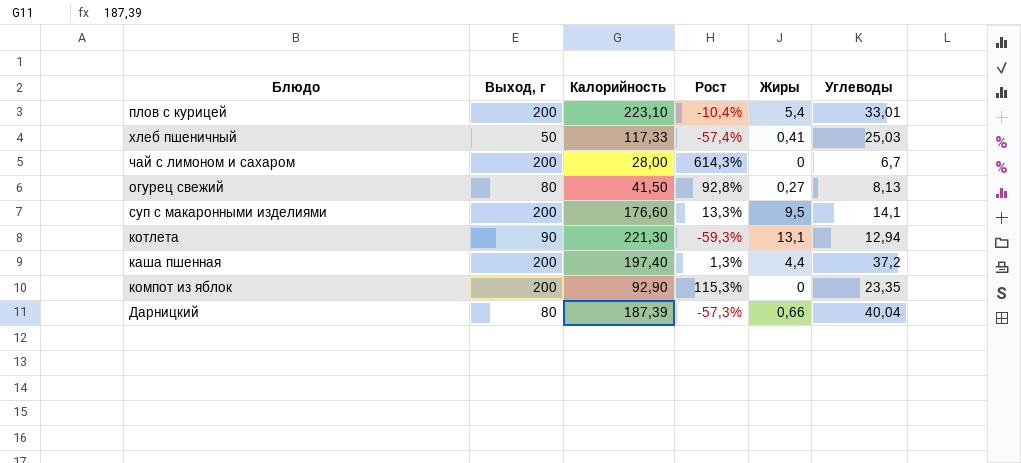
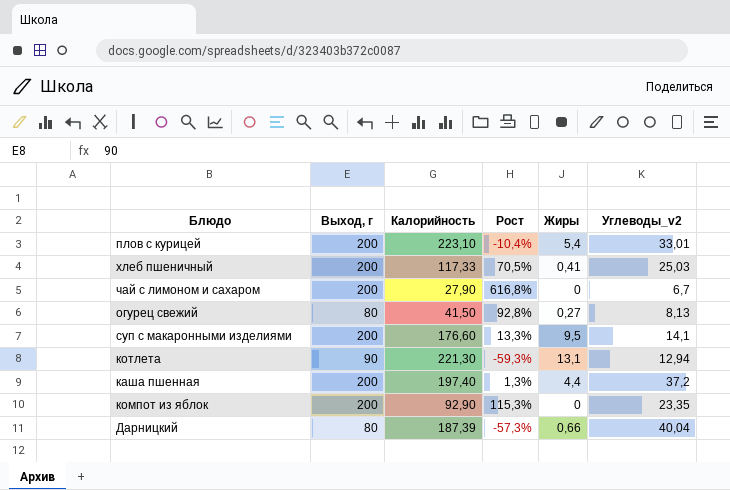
column name: Углеводы -> Углеводы_v2
хлеб пшеничный | Выход, г: 50 -> 200
хлеб пшеничный | Рост: -57,4% -> 70,5%
чай с лимоном и сахаром | Калорийность: 28,00 -> 27,90
чай с лимоном и сахаром | Рост: 614,3% -> 616,8%

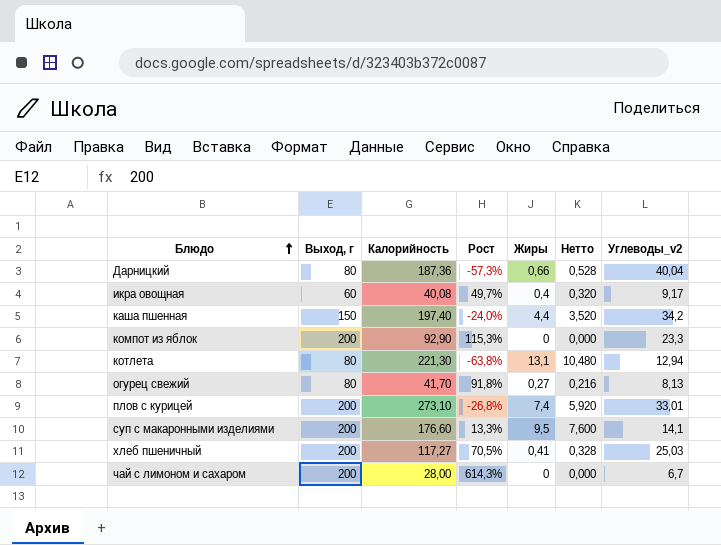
row order: none -> Блюдо ascending
column Нетто | formula: none -> [Жиры] * 0,8
Дарницкий | Калорийность: 187,39 -> 187,36
row икра овощная: none -> 60 | 40,08 | 49,7% | 0,4 | 0,320 | 9,17
каша пшенная | Выход, г: 200 -> 150
каша пшенная | Рост: 1,3% -> -24,0%
каша пшенная | Углеводы_v2: 37,2 -> 34,2
компот из яблок | Углеводы_v2: 23,35 -> 23,3
котлета | Выход, г: 90 -> 80
котлета | Рост: -59,3% -> -63,8%
огурец свежий | Калорийность: 41,50 -> 41,70
огурец свежий | Рост: 92,8% -> 91,8%
плов с курицей | Калорийность: 223,10 -> 273,10
плов с курицей | Рост: -10,4% -> -26,8%
плов с курицей | Жиры: 5,4 -> 7,4
хлеб пшеничный | Калорийность: 117,33 -> 117,27
чай с лимоном и сахаром | Калорийность: 27,90 -> 28,00
чай с лимоном и сахаром | Рост: 616,8% -> 614,3%

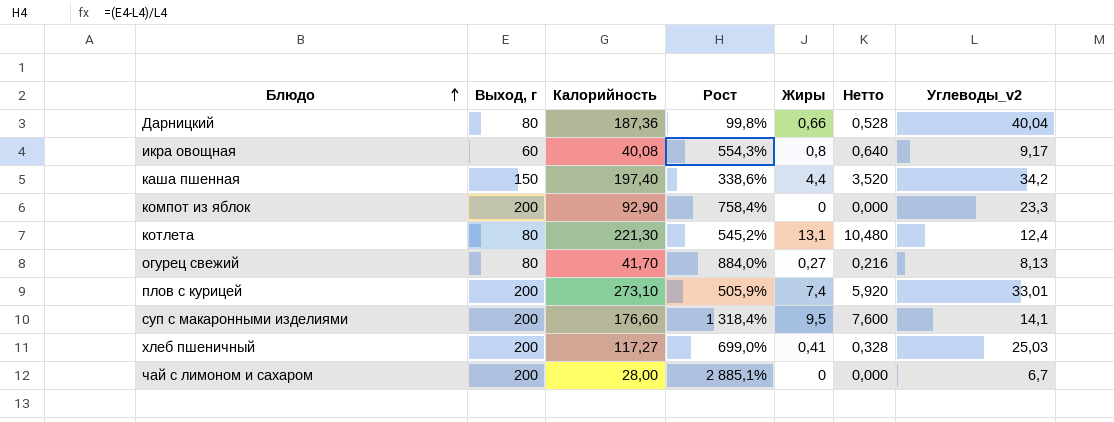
column Рост | formula: ([Выход, г] - [Калорийность]) / [Калорийность] -> ([Выход, г] - [Углеводы_v2]) / [Углеводы_v2]
икра овощная | Жиры: 0,4 -> 0,8
икра овощная | Нетто: 0,320 -> 0,640
котлета | Углеводы_v2: 12,94 -> 12,4

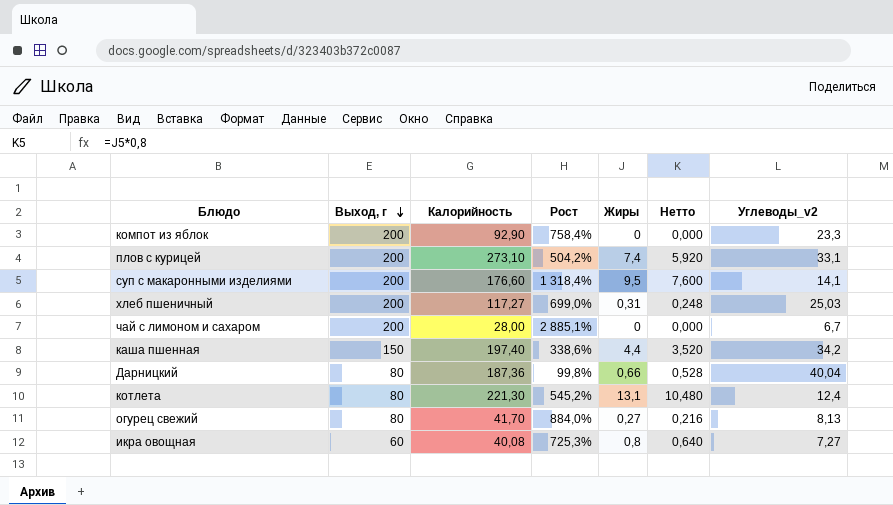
row order: Блюдо ascending -> Выход, г descending
плов с курицей | Рост: 505,9% -> 504,2%
плов с курицей | Углеводы_v2: 33,01 -> 33,1
хлеб пшеничный | Жиры: 0,41 -> 0,31
хлеб пшеничный | Нетто: 0,328 -> 0,248
икра овощная | Рост: 554,3% -> 725,3%
икра овощная | Углеводы_v2: 9,17 -> 7,27

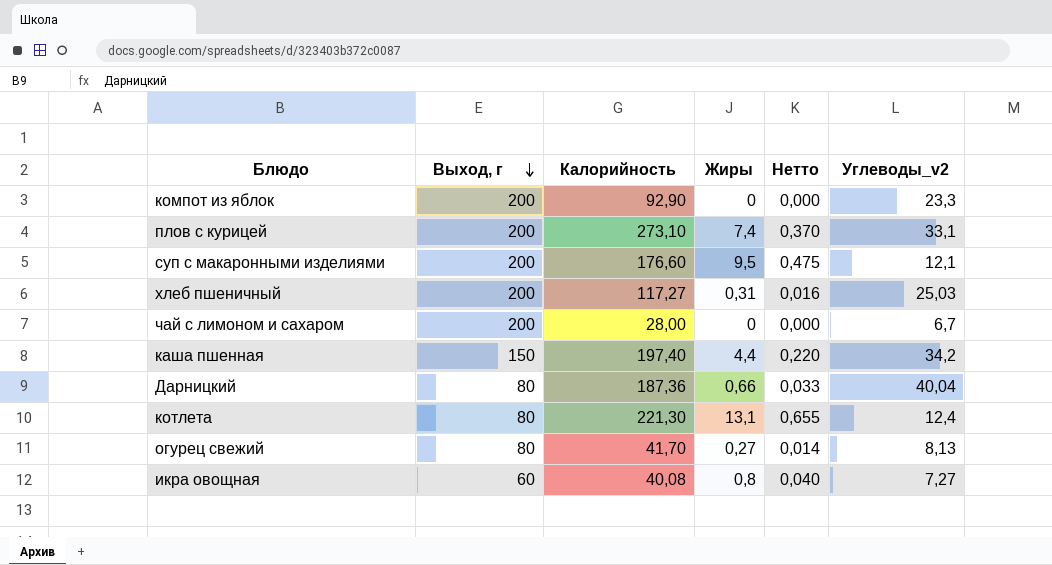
column Рост | formula: ([Выход, г] - [Углеводы_v2]) / [Углеводы_v2] -> none
column Нетто | formula: [Жиры] * 0,8 -> [Жиры] * 0,05
суп с макаронными изделиями | Углеводы_v2: 14,1 -> 12,1

